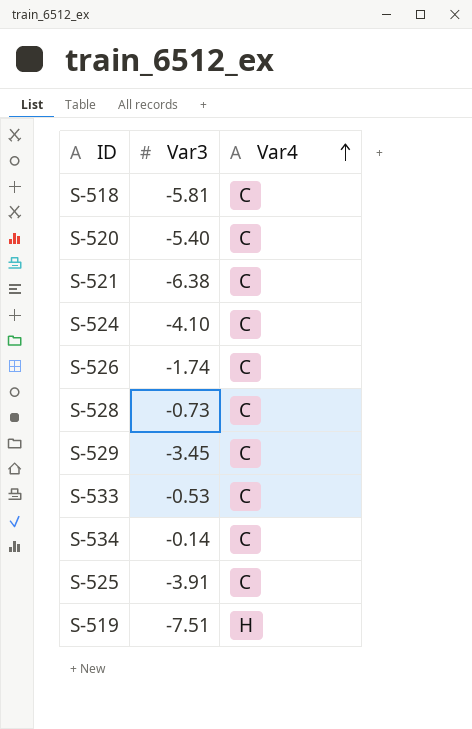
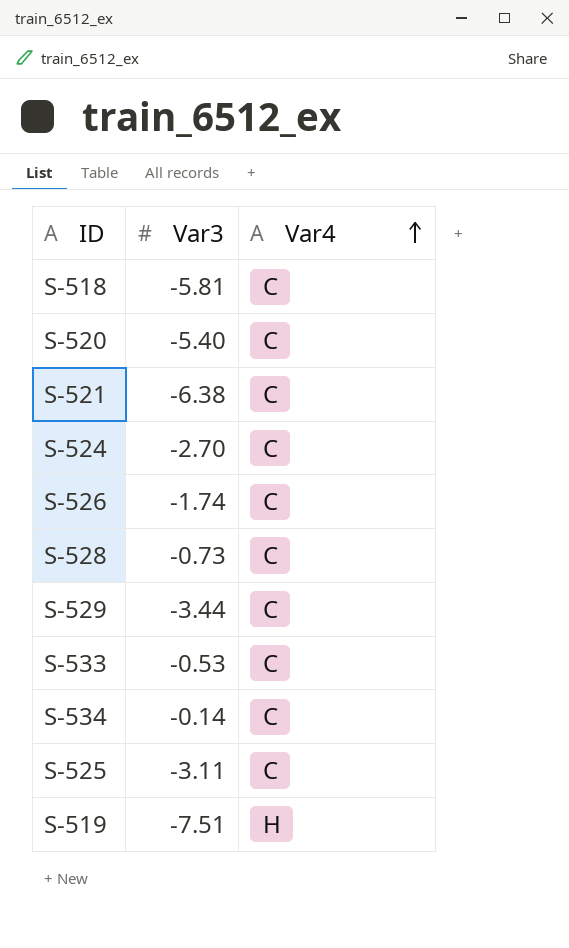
S-524 | Var3: -4.10 -> -2.70
S-529 | Var3: -3.45 -> -3.44
S-525 | Var3: -3.91 -> -3.11

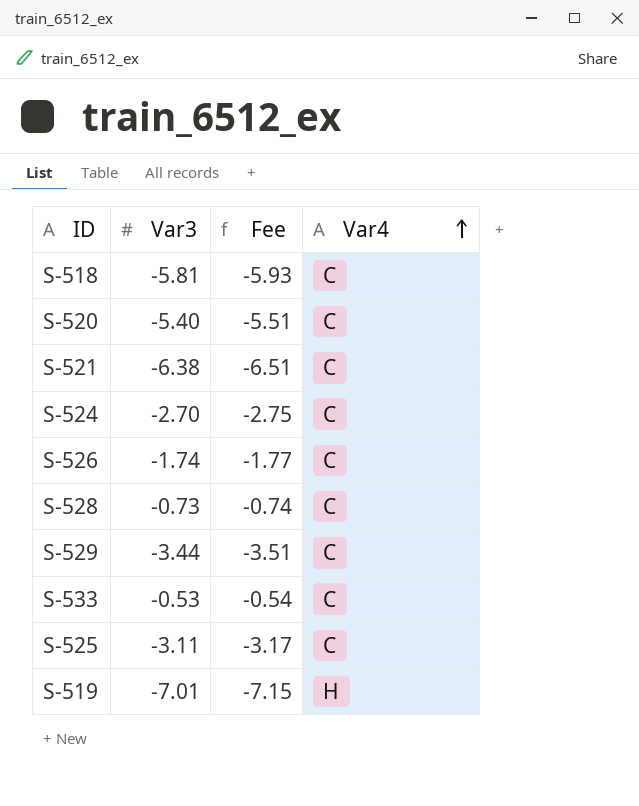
column Fee | formula: none -> [Var3] * 1.02
row S-534: -0.14 | C -> none
S-519 | Var3: -7.51 -> -7.01

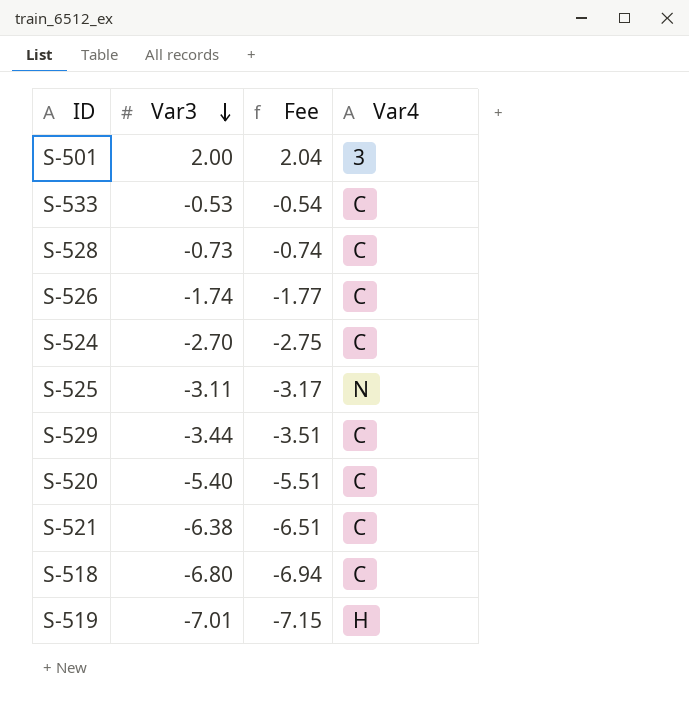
row order: Var4 ascending -> Var3 descending
row S-501: none -> 2.00 | 2.04 | 3
S-525 | Var4: C -> N
S-518 | Var3: -5.81 -> -6.80
S-518 | Fee: -5.93 -> -6.94

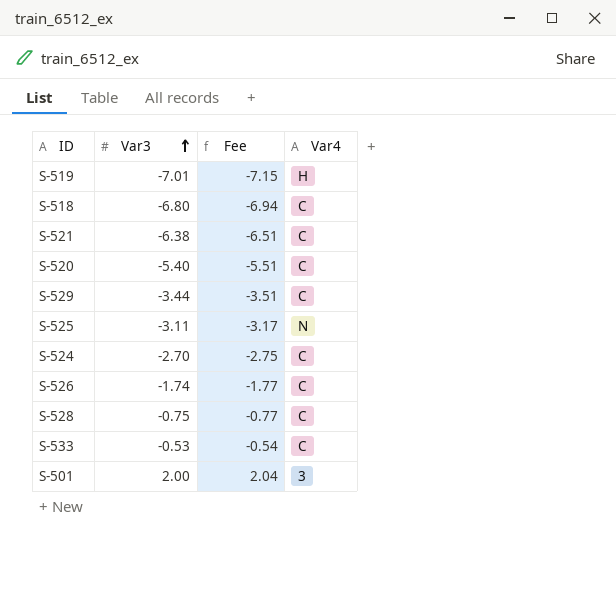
row order: Var3 descending -> Var3 ascending
S-528 | Var3: -0.73 -> -0.75
S-528 | Fee: -0.74 -> -0.77

